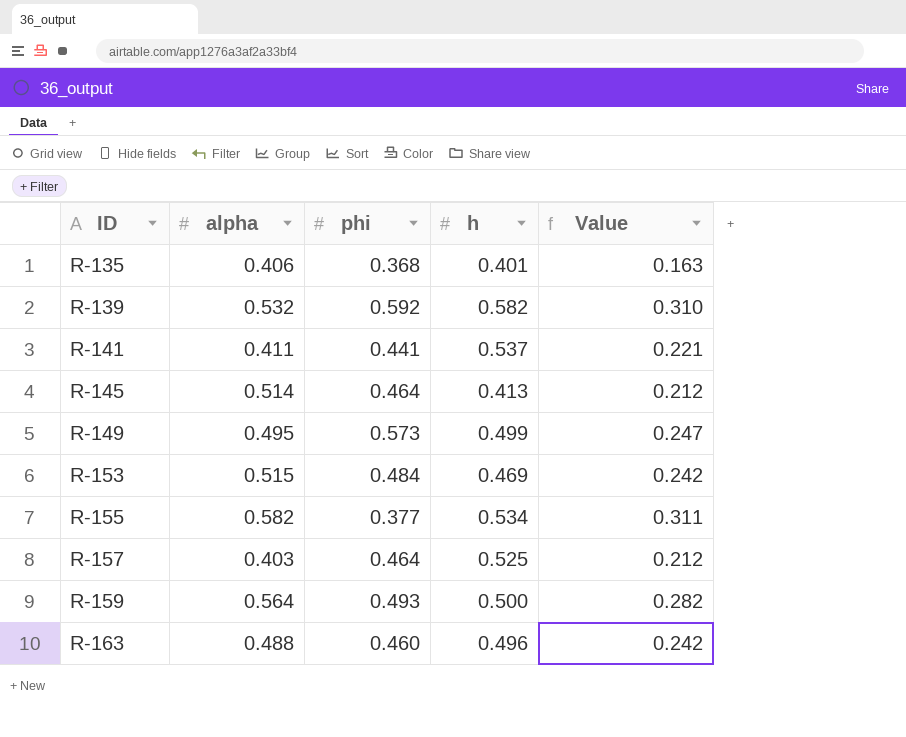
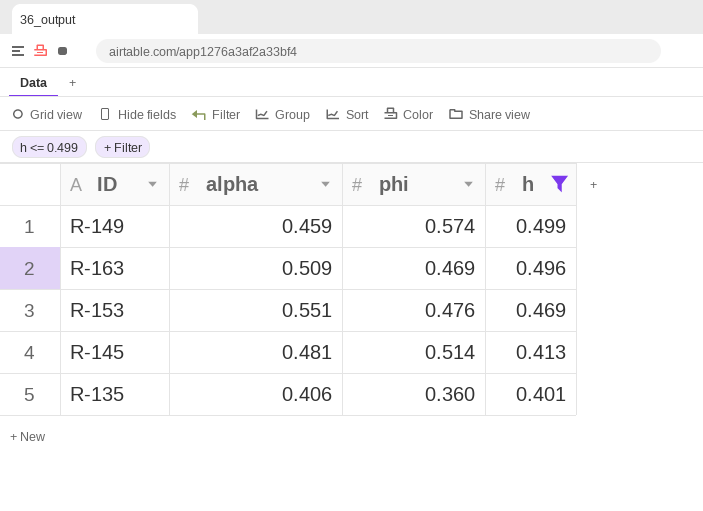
filter: none -> h <= 0.499
row order: ID ascending -> h descending
column Value | formula: [alpha] * [h] -> none
R-149 | alpha: 0.495 -> 0.459
R-149 | phi: 0.573 -> 0.574
R-163 | alpha: 0.488 -> 0.509
R-163 | phi: 0.460 -> 0.469
R-153 | alpha: 0.515 -> 0.551
R-153 | phi: 0.484 -> 0.476
R-145 | alpha: 0.514 -> 0.481
R-145 | phi: 0.464 -> 0.514
R-135 | phi: 0.368 -> 0.360

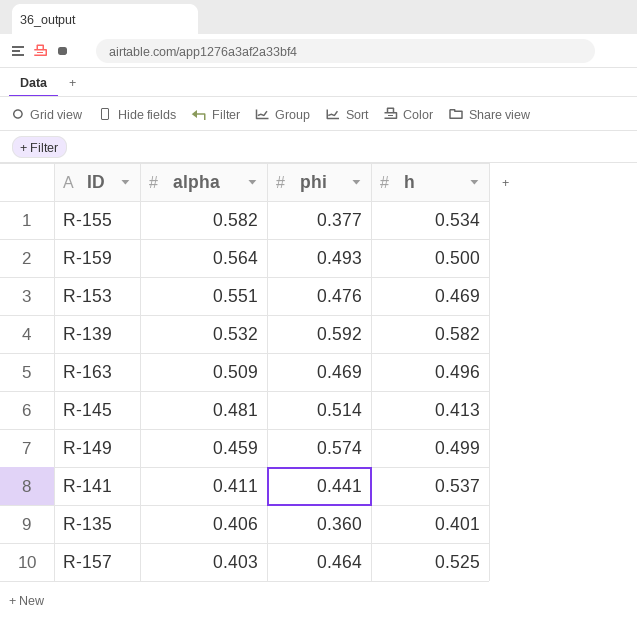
filter: h <= 0.499 -> none
row order: h descending -> alpha descending

